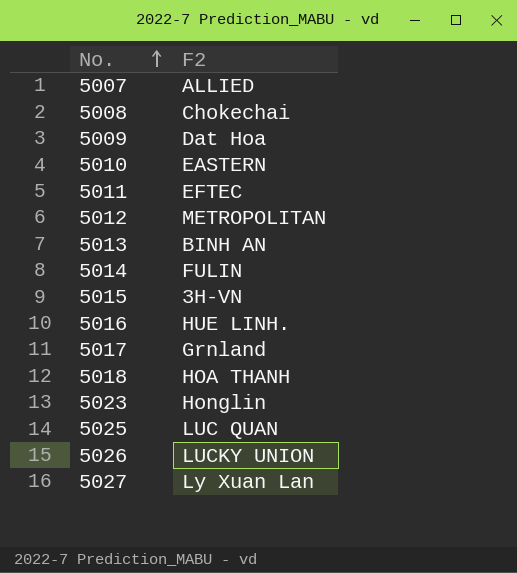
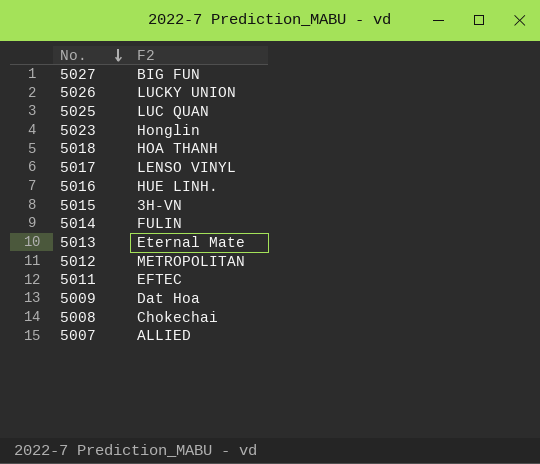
row order: No. ascending -> No. descending
row 5010: EASTERN -> none
5027 | F2: Ly Xuan Lan -> BIG FUN
5017 | F2: Grnland -> LENSO VINYL
5013 | F2: BINH AN -> Eternal Mate

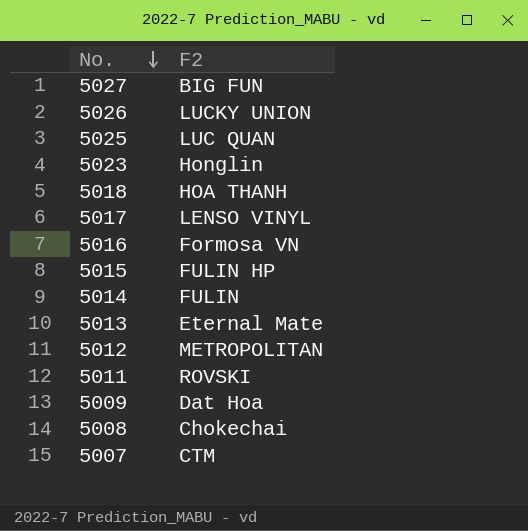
5016 | F2: HUE LINH. -> Formosa VN
5015 | F2: 3H-VN -> FULIN HP
5011 | F2: EFTEC -> ROVSKI
5007 | F2: ALLIED -> CTM

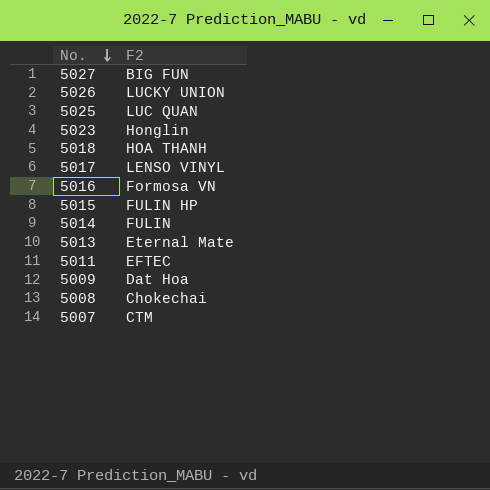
row 5012: METROPOLITAN -> none
5011 | F2: ROVSKI -> EFTEC

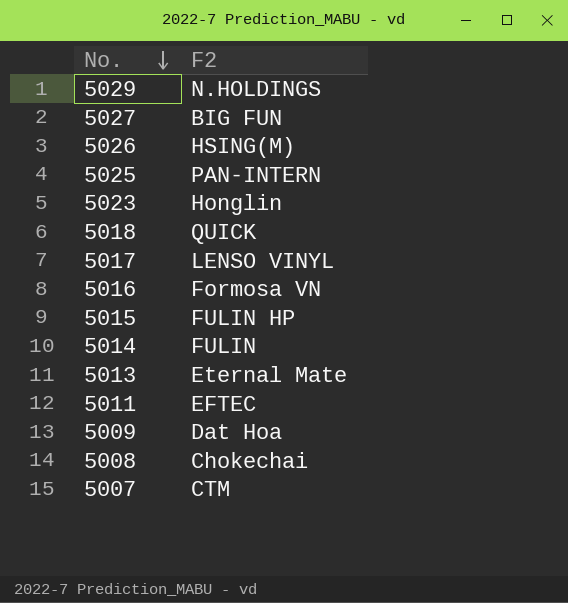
row 5029: none -> N.HOLDINGS
5026 | F2: LUCKY UNION -> HSING(M)
5025 | F2: LUC QUAN -> PAN-INTERN
5018 | F2: HOA THANH -> QUICK

